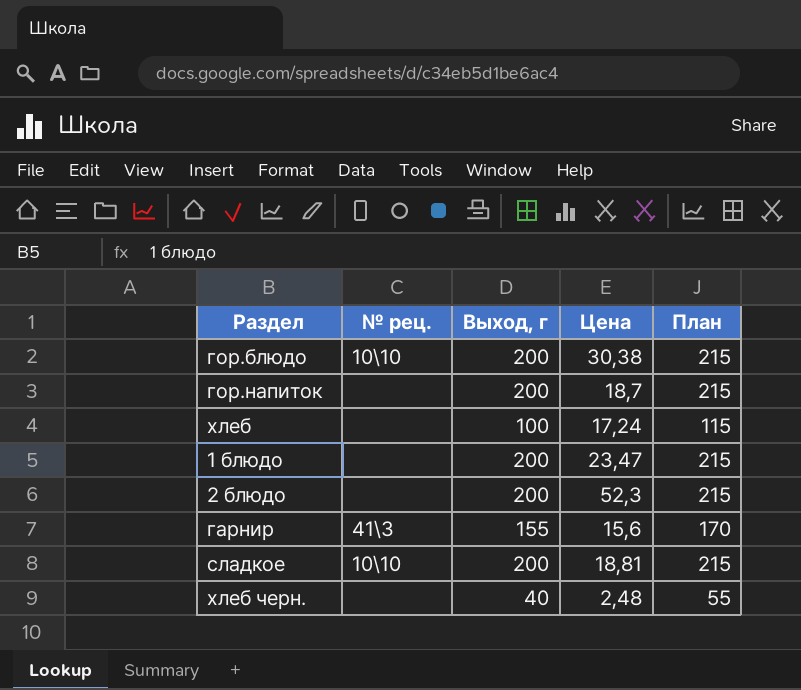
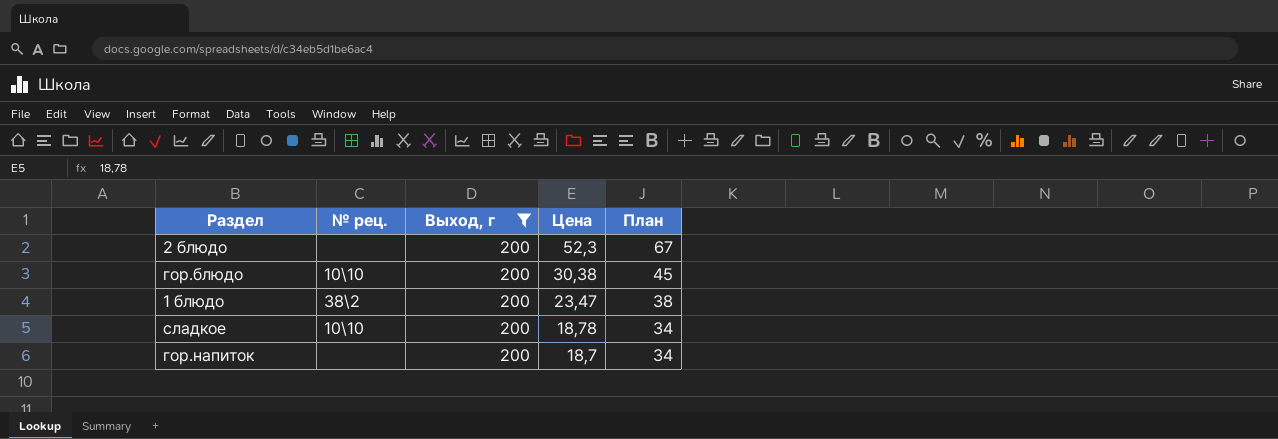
filter: none -> Выход, г = 200
row order: none -> Цена descending
column План | formula: [Выход, г] + 15 -> [Цена] + 15
1 блюдо | № рец.: none -> 38\2
сладкое | Цена: 18,81 -> 18,78

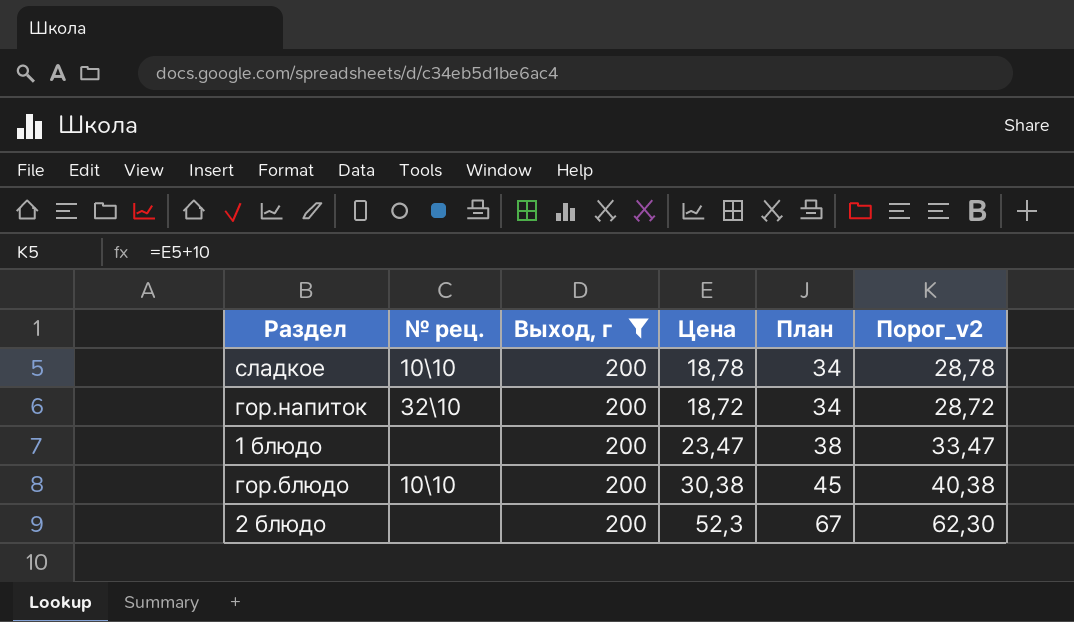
row order: Цена descending -> План ascending
column Порог_v2 | formula: none -> [Цена] + 10
гор.напиток | № рец.: none -> 32\10
гор.напиток | Цена: 18,7 -> 18,72
1 блюдо | № рец.: 38\2 -> none

